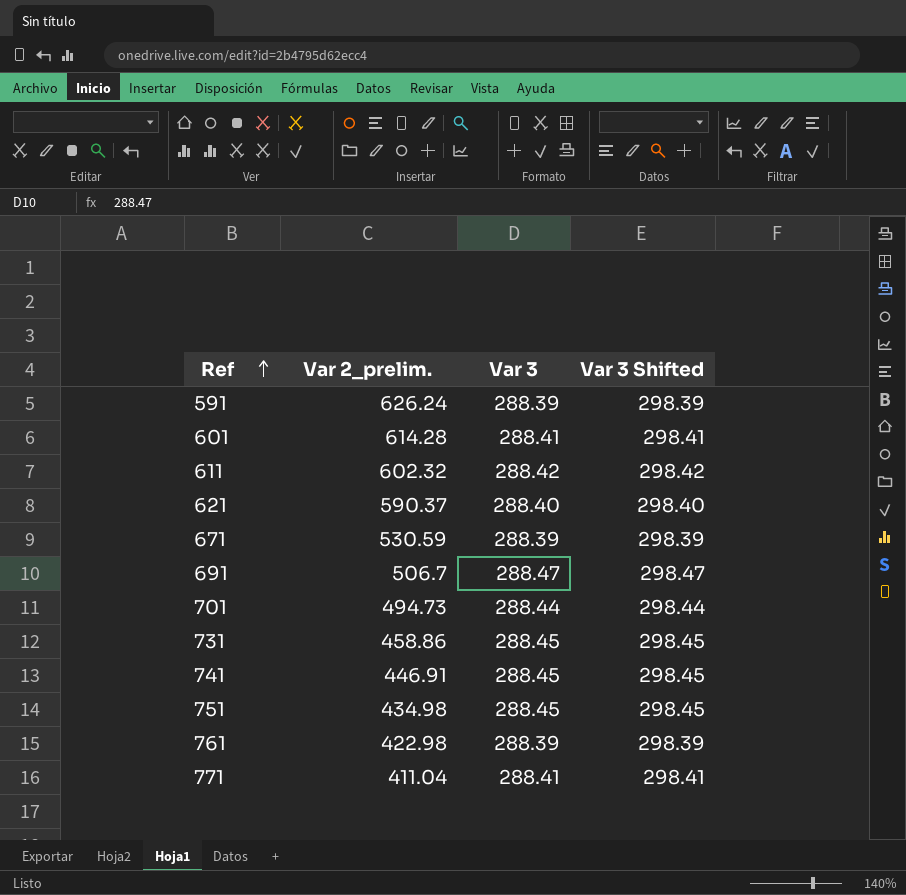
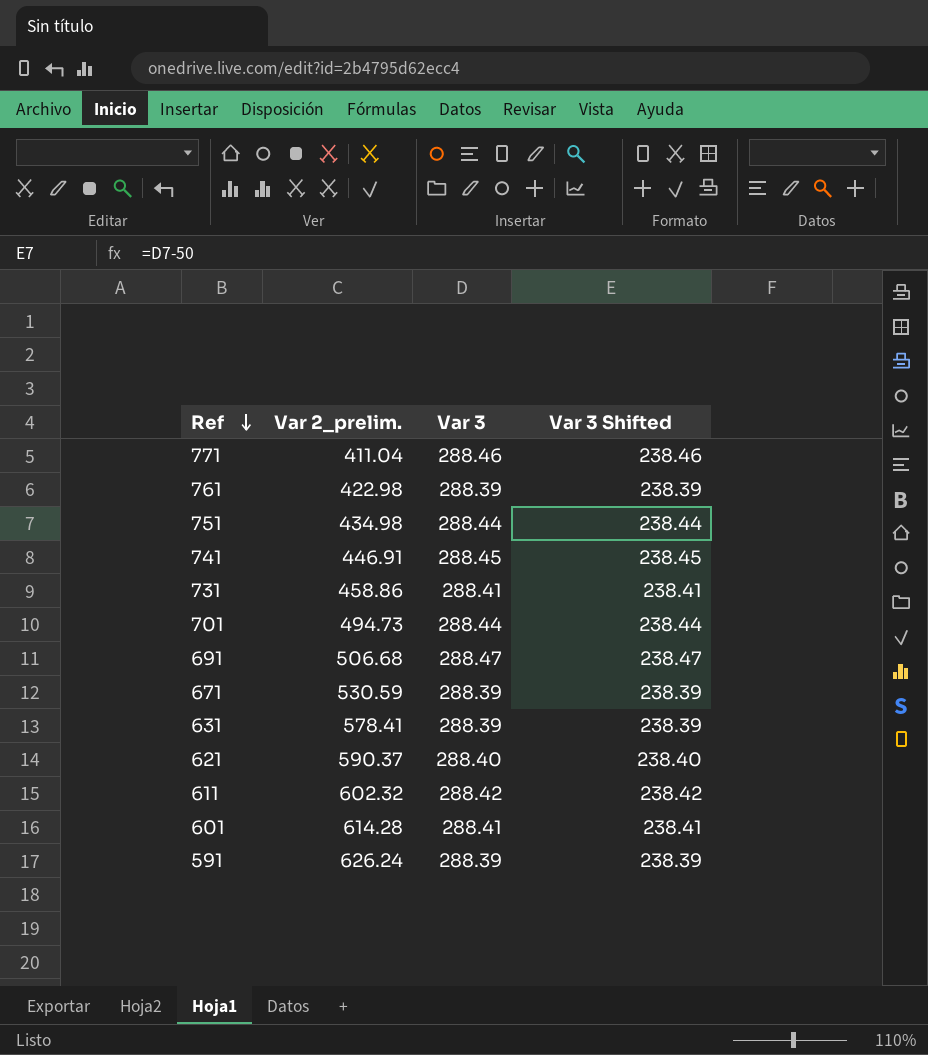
row order: Ref ascending -> Ref descending
column Var 3 Shifted | formula: [Var 3] + 10 -> [Var 3] - 50
771 | Var 3: 288.41 -> 288.46
751 | Var 3: 288.45 -> 288.44
731 | Var 3: 288.45 -> 288.41
691 | Var 2_prelim.: 506.7 -> 506.68
row 631: none -> 578.41 | 288.39 | 238.39

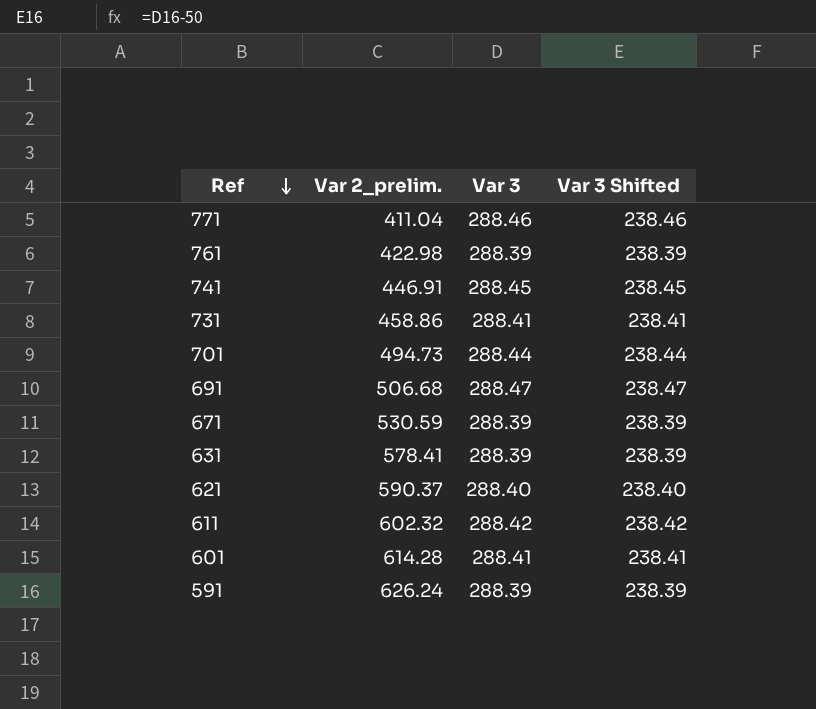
row 751: 434.98 | 288.44 | 238.44 -> none

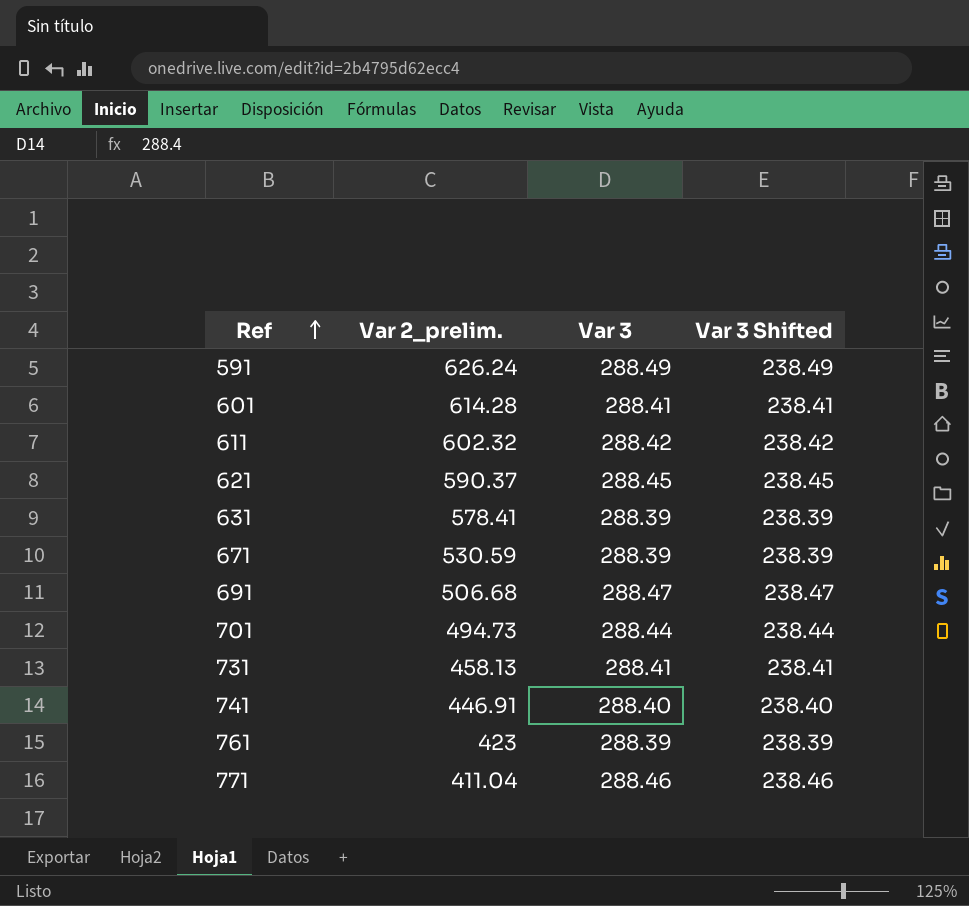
row order: Ref descending -> Ref ascending
591 | Var 3: 288.39 -> 288.49
591 | Var 3 Shifted: 238.39 -> 238.49
621 | Var 3: 288.40 -> 288.45
621 | Var 3 Shifted: 238.40 -> 238.45
731 | Var 2_prelim.: 458.86 -> 458.13
741 | Var 3: 288.45 -> 288.40
741 | Var 3 Shifted: 238.45 -> 238.40
761 | Var 2_prelim.: 422.98 -> 423

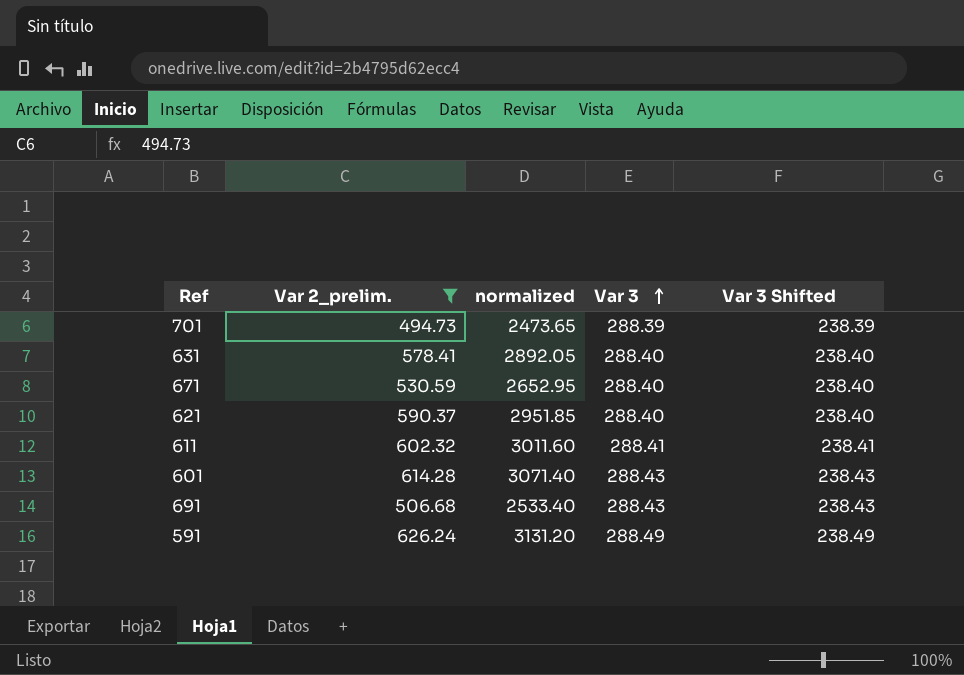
filter: none -> Var 2_prelim. >= 494.73
row order: Ref ascending -> Var 3 ascending
column normalized | formula: none -> [Var 2_prelim.] * 5
701 | Var 3: 288.44 -> 288.39
701 | Var 3 Shifted: 238.44 -> 238.39
631 | Var 3: 288.39 -> 288.40
631 | Var 3 Shifted: 238.39 -> 238.40
671 | Var 3: 288.39 -> 288.40
671 | Var 3 Shifted: 238.39 -> 238.40
621 | Var 3: 288.45 -> 288.40
621 | Var 3 Shifted: 238.45 -> 238.40
611 | Var 3: 288.42 -> 288.41
611 | Var 3 Shifted: 238.42 -> 238.41
601 | Var 3: 288.41 -> 288.43
601 | Var 3 Shifted: 238.41 -> 238.43
691 | Var 3: 288.47 -> 288.43
691 | Var 3 Shifted: 238.47 -> 238.43

